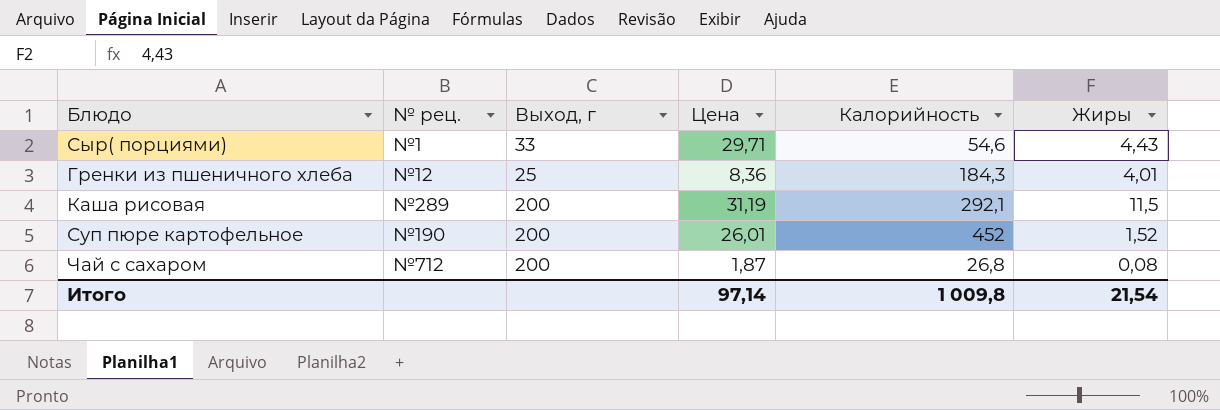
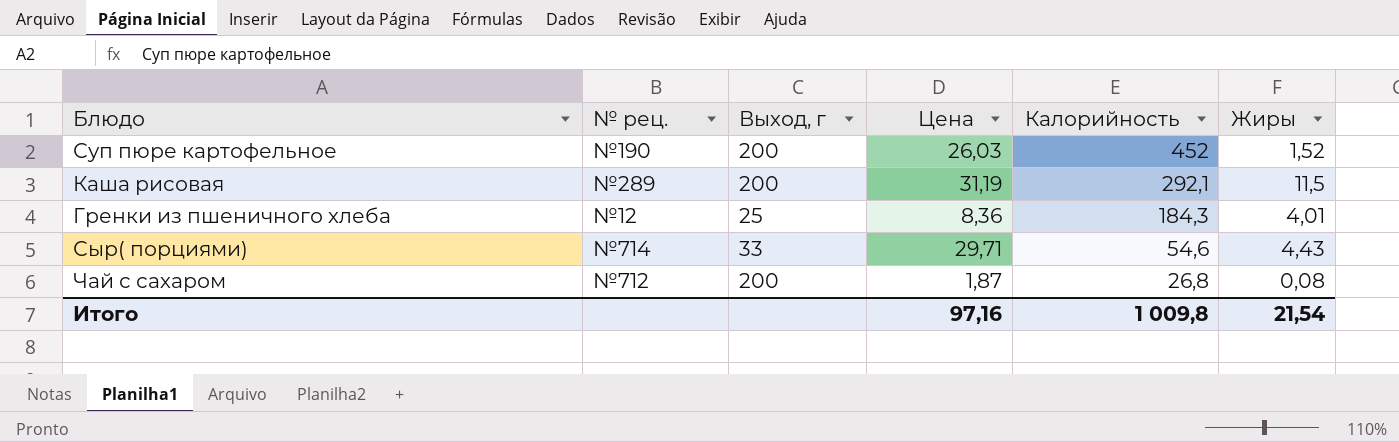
row order: none -> Калорийность descending
Суп пюре картофельное | Цена: 26,01 -> 26,03
Сыр( порциями) | № рец.: №1 -> №714
Итого | Цена: 97,14 -> 97,16

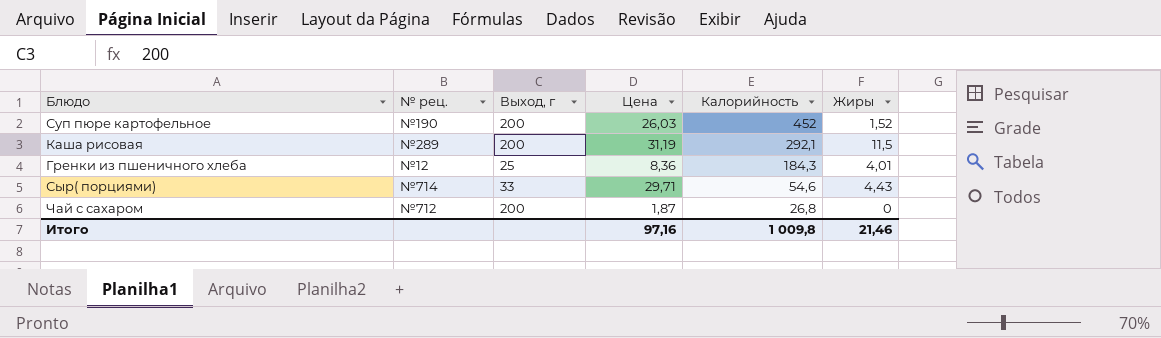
Чай с сахаром | Жиры: 0,08 -> 0
Итого | Жиры: 21,54 -> 21,46

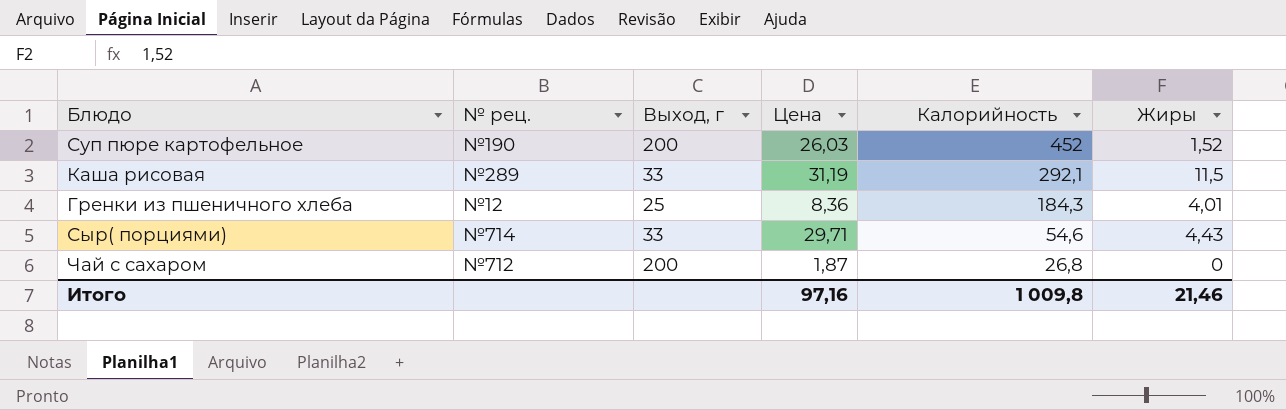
Каша рисовая | Выход, г: 200 -> 33

